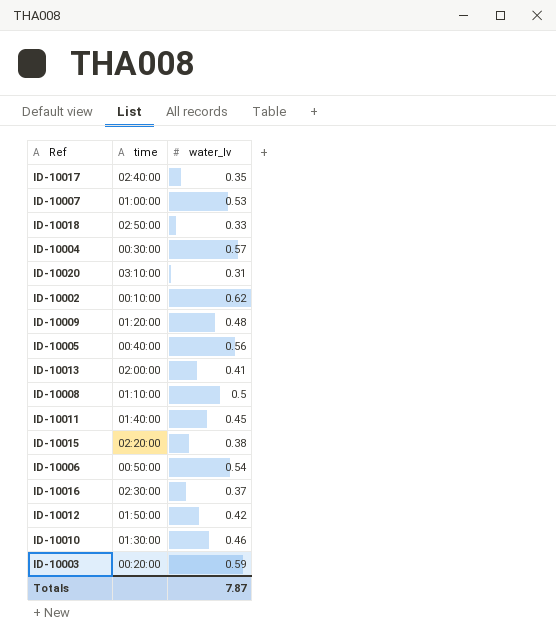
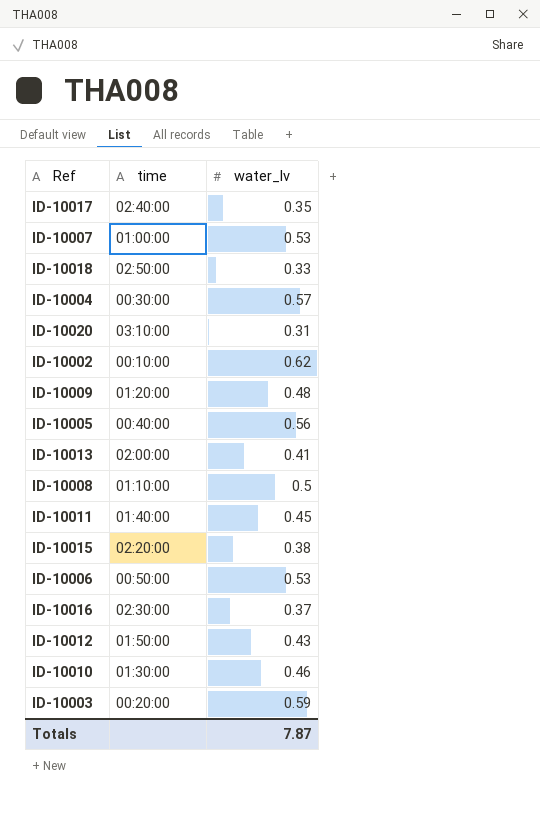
ID-10006 | water_lv: 0.54 -> 0.53
ID-10012 | water_lv: 0.42 -> 0.43

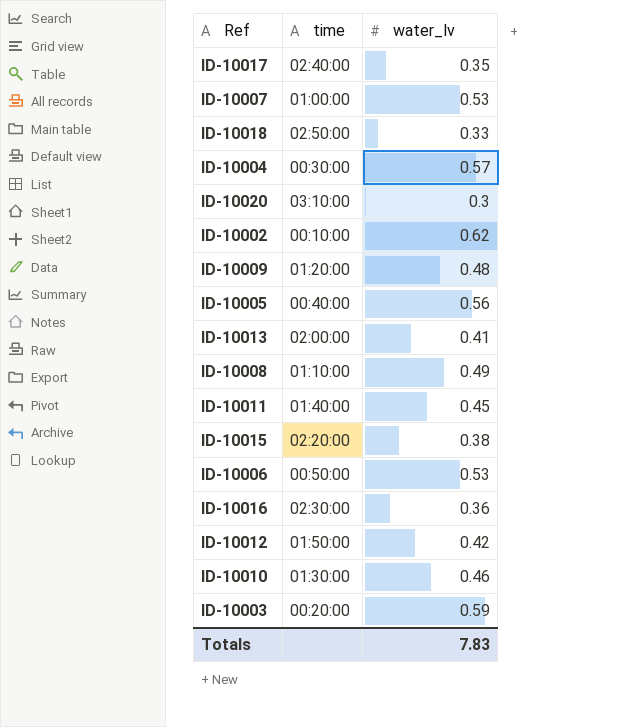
ID-10020 | water_lv: 0.31 -> 0.3
ID-10008 | water_lv: 0.5 -> 0.49
ID-10016 | water_lv: 0.37 -> 0.36
ID-10012 | water_lv: 0.43 -> 0.42
Totals | water_lv: 7.87 -> 7.83

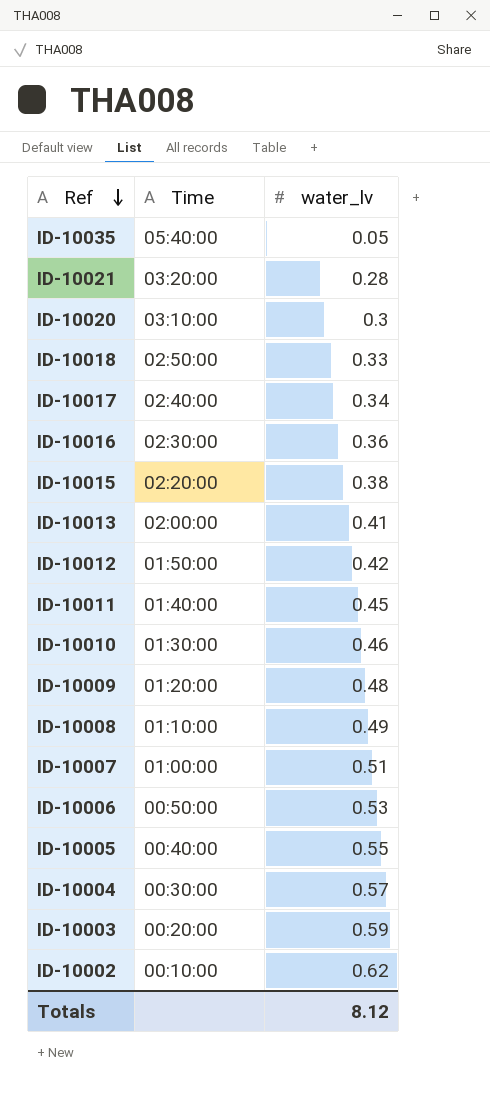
row order: none -> Ref descending
column name: time -> Time
row ID-10035: none -> 05:40:00 | 0.05
row ID-10021: none -> 03:20:00 | 0.28
ID-10017 | water_lv: 0.35 -> 0.34
ID-10007 | water_lv: 0.53 -> 0.51
ID-10005 | water_lv: 0.56 -> 0.55
Totals | water_lv: 7.83 -> 8.12

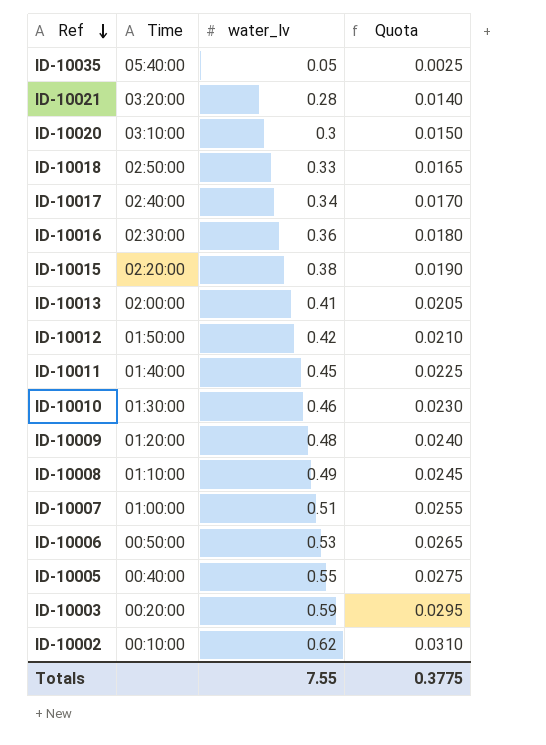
column Quota | formula: none -> [water_lv] * 0.05
row ID-10004: 00:30:00 | 0.57 -> none
Totals | water_lv: 8.12 -> 7.55

